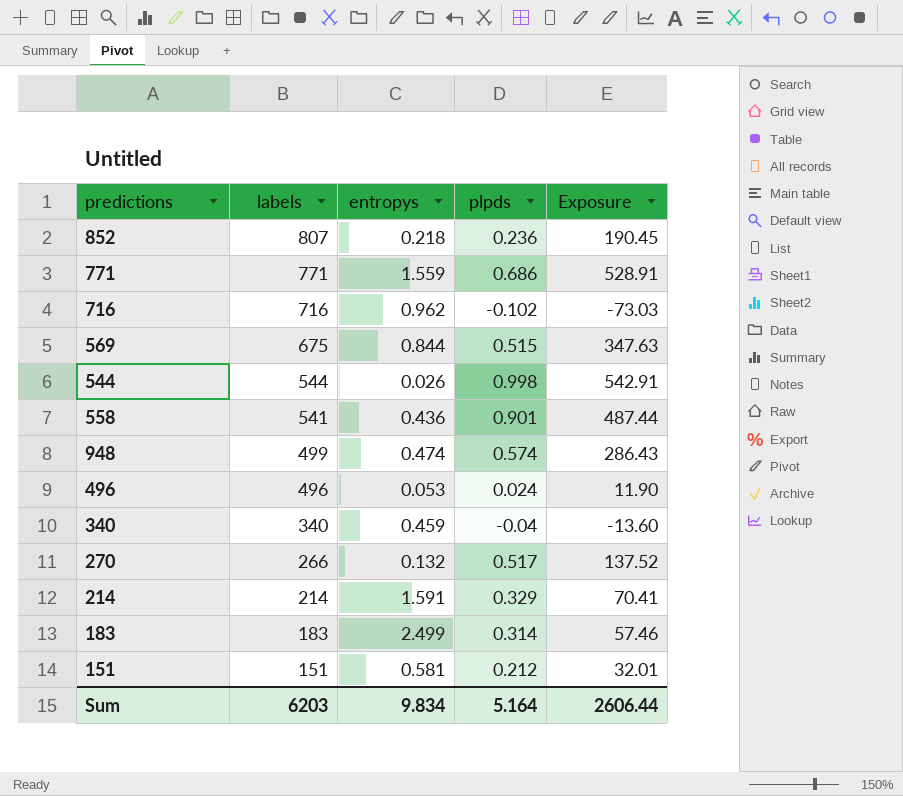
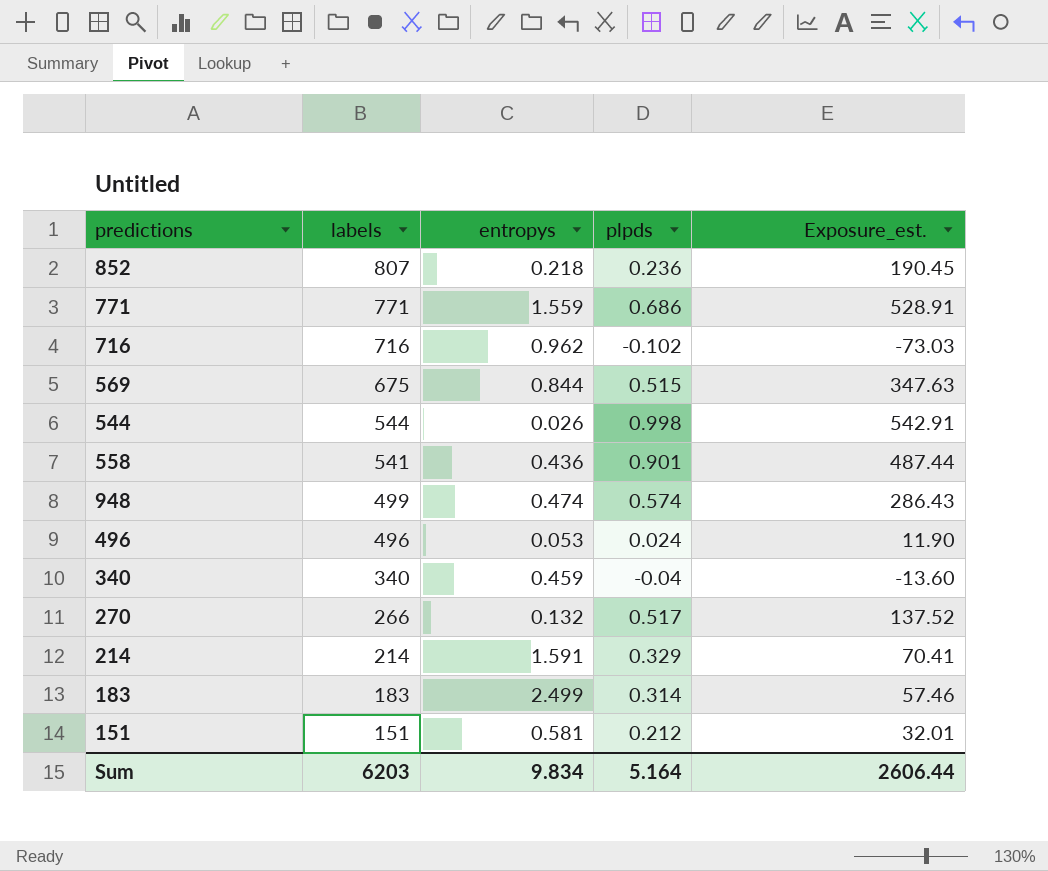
column name: Exposure -> Exposure_est.

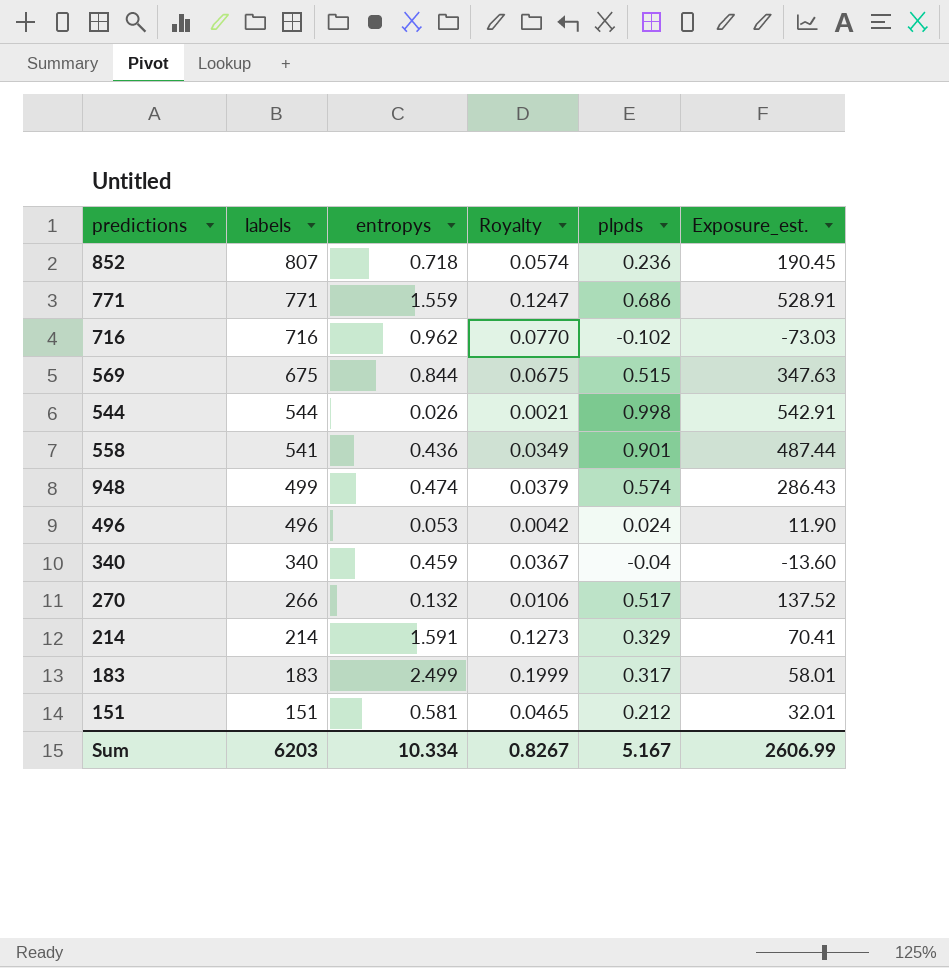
column Royalty | formula: none -> [entropys] * 0.08
852 | entropys: 0.218 -> 0.718
183 | plpds: 0.314 -> 0.317
183 | Exposure_est.: 57.46 -> 58.01
Sum | entropys: 9.834 -> 10.334
Sum | plpds: 5.164 -> 5.167
Sum | Exposure_est.: 2606.44 -> 2606.99

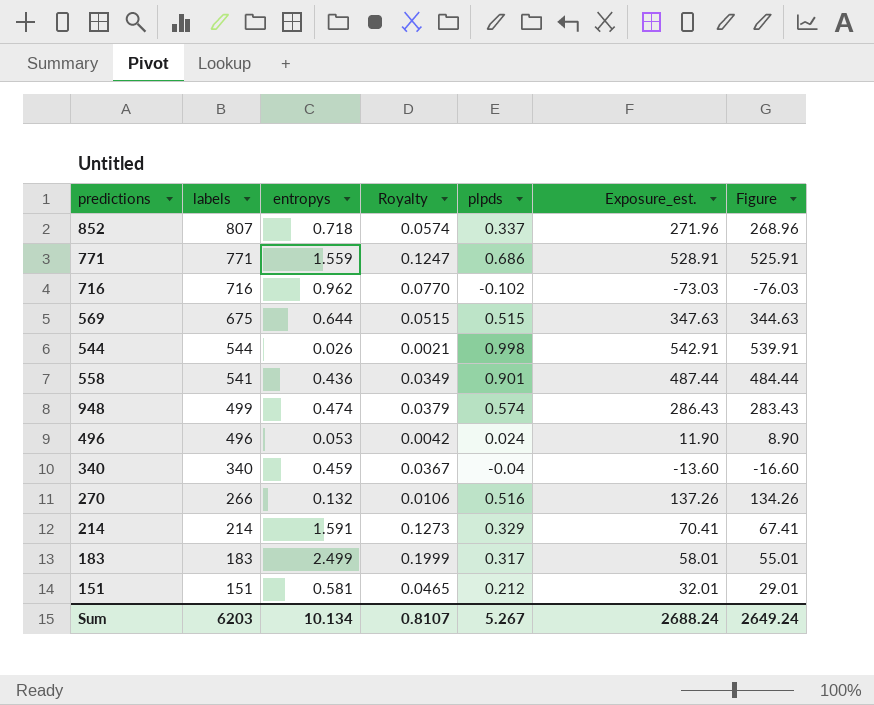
column Figure | formula: none -> [Exposure_est.] - 3
852 | plpds: 0.236 -> 0.337
852 | Exposure_est.: 190.45 -> 271.96
569 | entropys: 0.844 -> 0.644
569 | Royalty: 0.0675 -> 0.0515
270 | plpds: 0.517 -> 0.516
270 | Exposure_est.: 137.52 -> 137.26
Sum | entropys: 10.334 -> 10.134
Sum | Royalty: 0.8267 -> 0.8107
Sum | plpds: 5.167 -> 5.267
Sum | Exposure_est.: 2606.99 -> 2688.24

